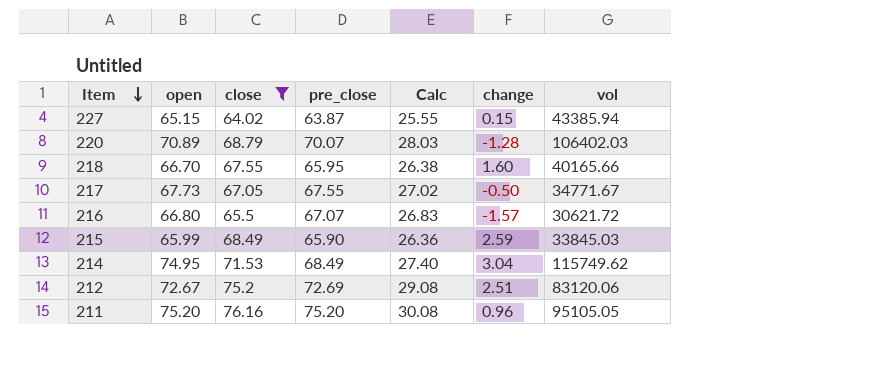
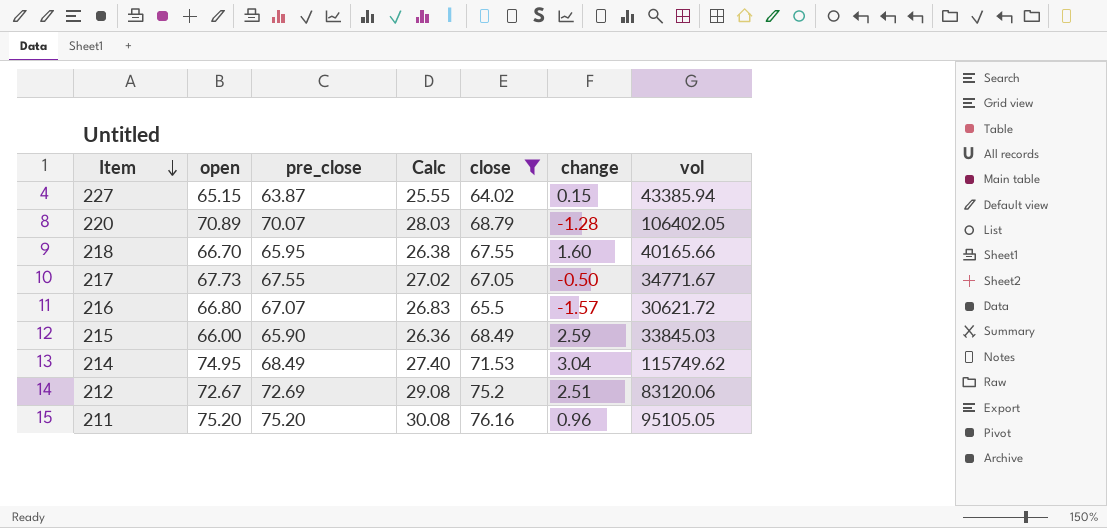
column close | position: 3 -> 5
220 | vol: 106402.03 -> 106402.05
215 | open: 65.99 -> 66.00

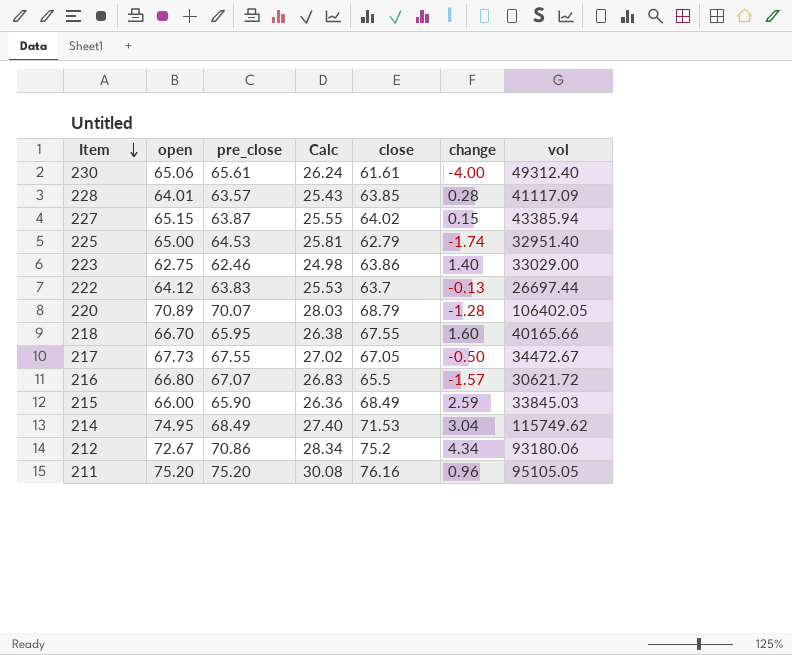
filter: close >= 64.02 -> none
217 | vol: 34771.67 -> 34472.67
212 | pre_close: 72.69 -> 70.86
212 | Calc: 29.08 -> 28.34
212 | change: 2.51 -> 4.34
212 | vol: 83120.06 -> 93180.06

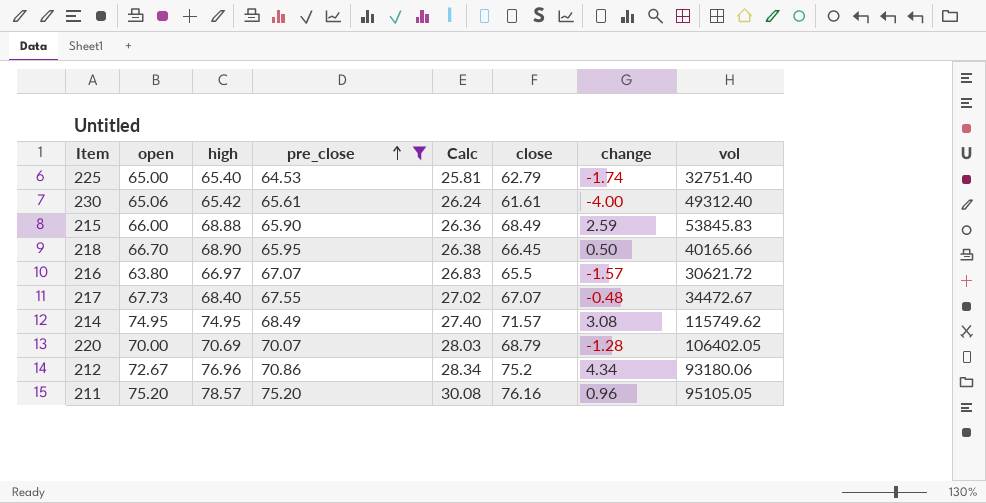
filter: none -> pre_close >= 64.53
row order: Item descending -> pre_close ascending
column high | position: none -> 3
225 | vol: 32951.40 -> 32751.40
215 | vol: 33845.03 -> 53845.83
218 | close: 67.55 -> 66.45
218 | change: 1.60 -> 0.50
216 | open: 66.80 -> 63.80
217 | close: 67.05 -> 67.07
217 | change: -0.50 -> -0.48
214 | close: 71.53 -> 71.57
214 | change: 3.04 -> 3.08
220 | open: 70.89 -> 70.00

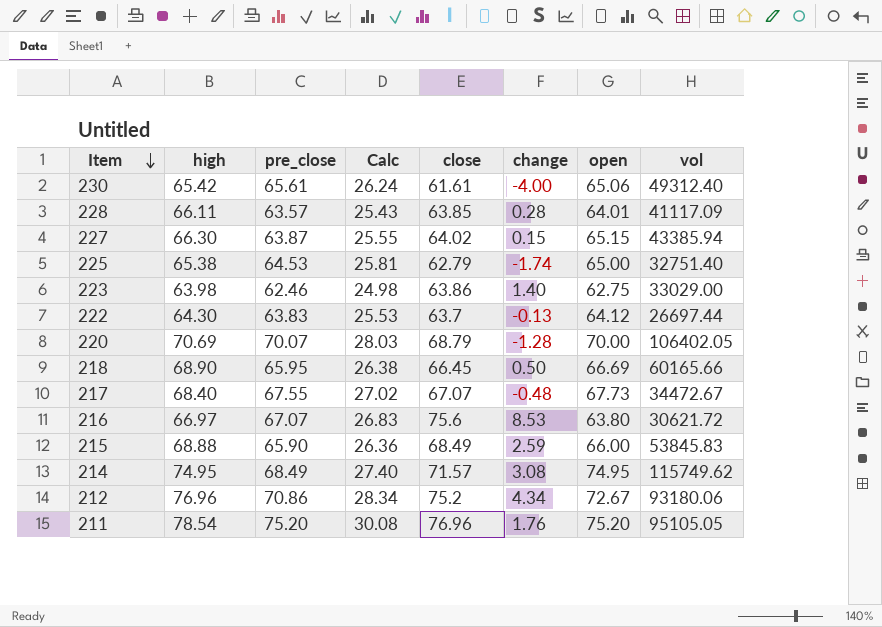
filter: pre_close >= 64.53 -> none
row order: pre_close ascending -> Item descending
column open | position: 2 -> 7
225 | high: 65.40 -> 65.38
218 | open: 66.70 -> 66.69
218 | vol: 40165.66 -> 60165.66
216 | close: 65.5 -> 75.6
216 | change: -1.57 -> 8.53
211 | high: 78.57 -> 78.54
211 | close: 76.16 -> 76.96
211 | change: 0.96 -> 1.76

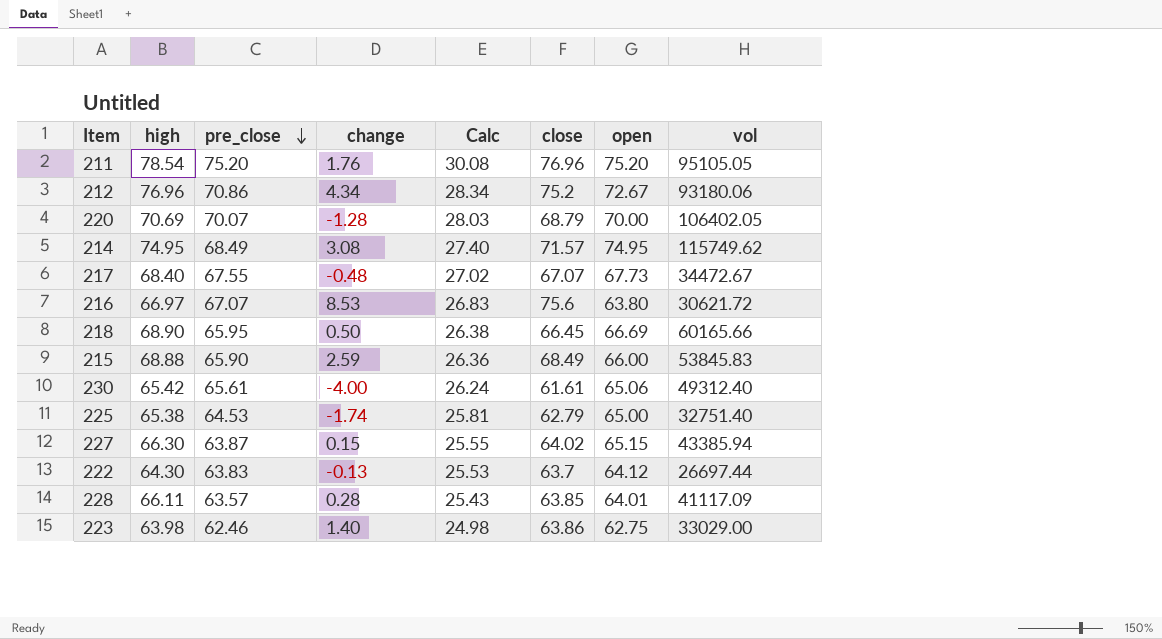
row order: Item descending -> pre_close descending
column change | position: 6 -> 4

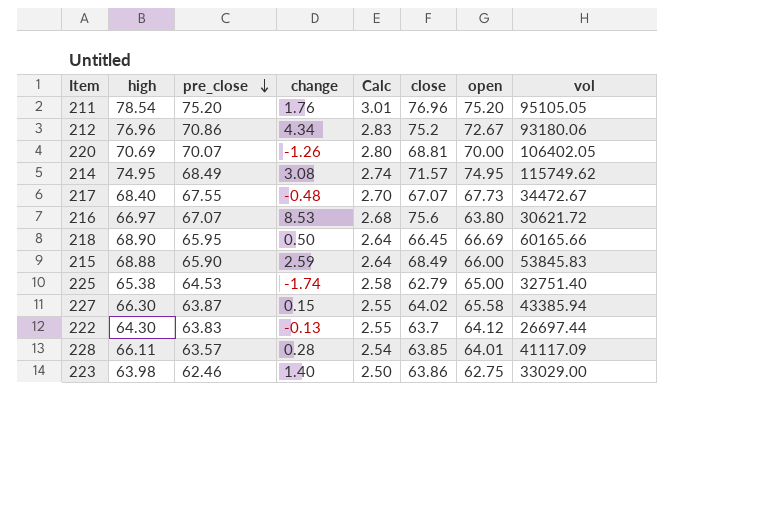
column Calc | formula: [pre_close] * 0.4 -> [pre_close] * 0.04
row 230: 65.42 | 65.61 | -4.00 | 26.24 | 61.61 | 65.06 | 49312.40 -> none
220 | change: -1.28 -> -1.26
220 | close: 68.79 -> 68.81
227 | open: 65.15 -> 65.58

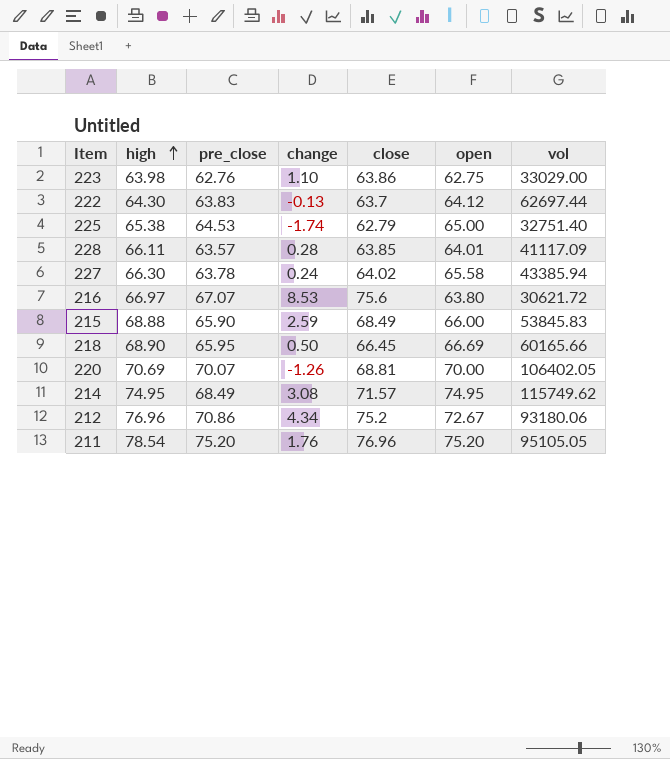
row order: pre_close descending -> high ascending
column Calc | formula: [pre_close] * 0.04 -> none
row 217: 68.40 | 67.55 | -0.48 | 2.70 | 67.07 | 67.73 | 34472.67 -> none
223 | pre_close: 62.46 -> 62.76
223 | change: 1.40 -> 1.10
222 | vol: 26697.44 -> 62697.44
227 | pre_close: 63.87 -> 63.78
227 | change: 0.15 -> 0.24

